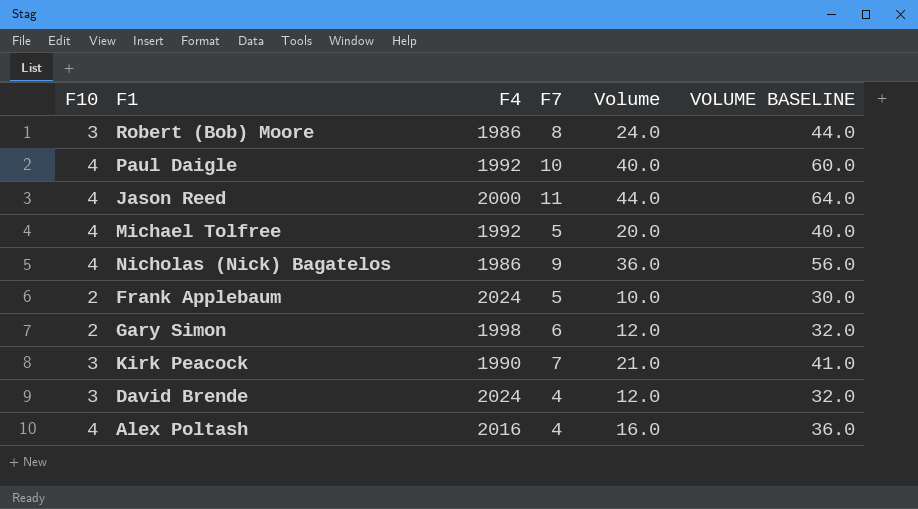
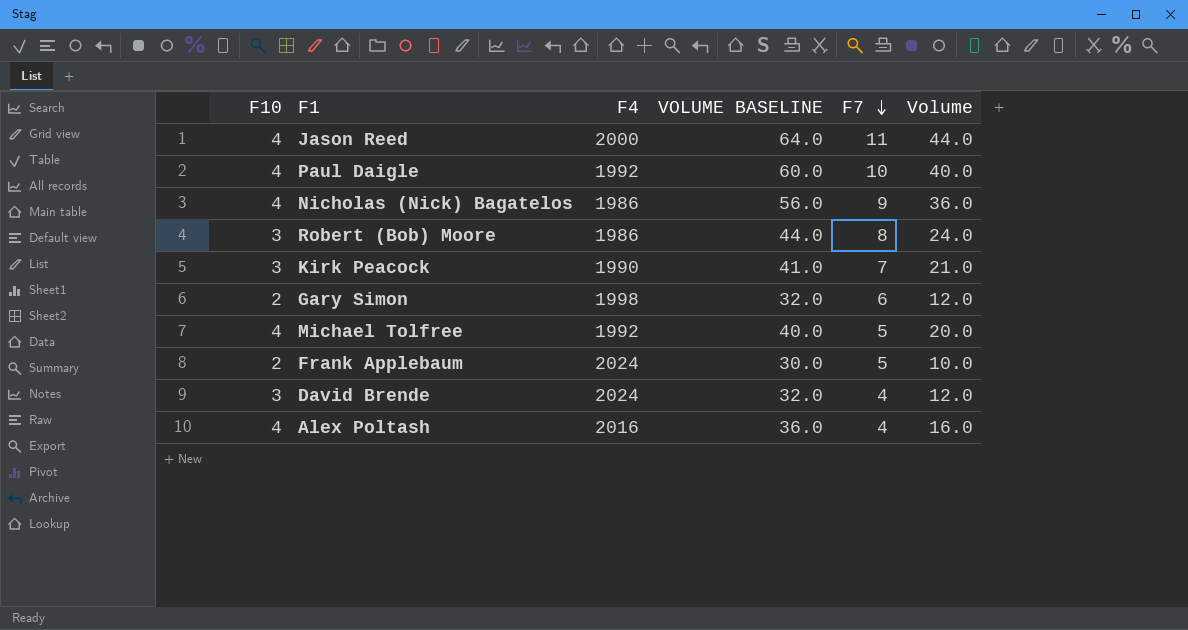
row order: none -> F7 descending
column VOLUME BASELINE | position: 6 -> 4

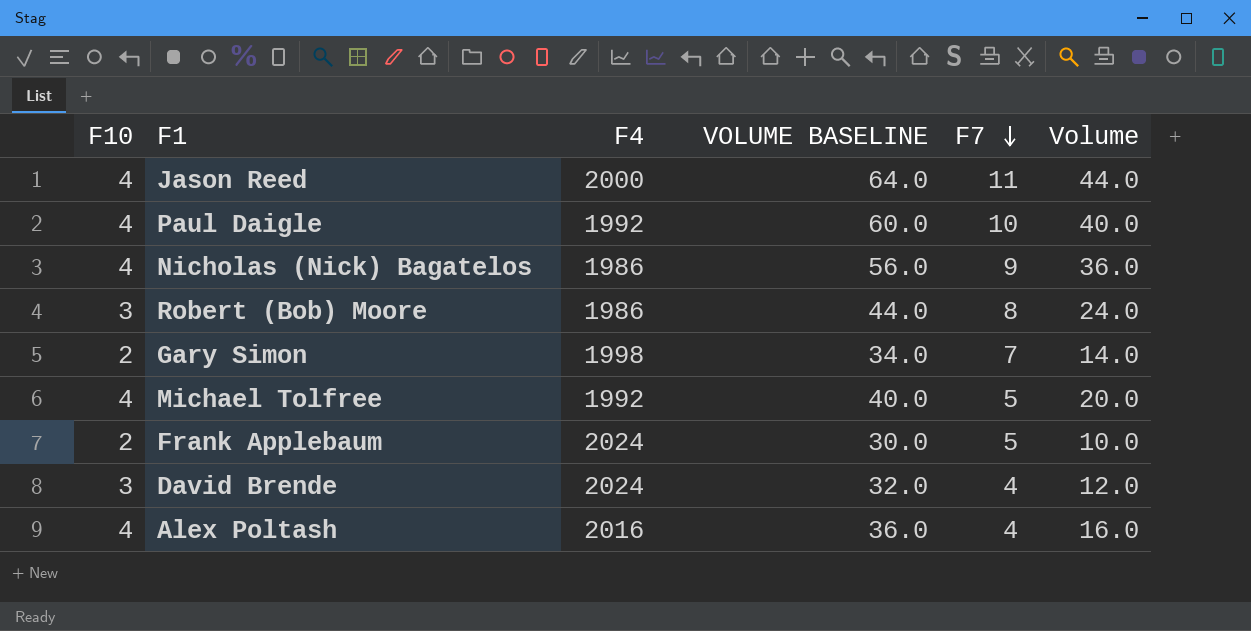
row Kirk Peacock: 3 | 1990 | 41.0 | 7 | 21.0 -> none
Gary Simon | VOLUME BASELINE: 32.0 -> 34.0
Gary Simon | F7: 6 -> 7
Gary Simon | Volume: 12.0 -> 14.0

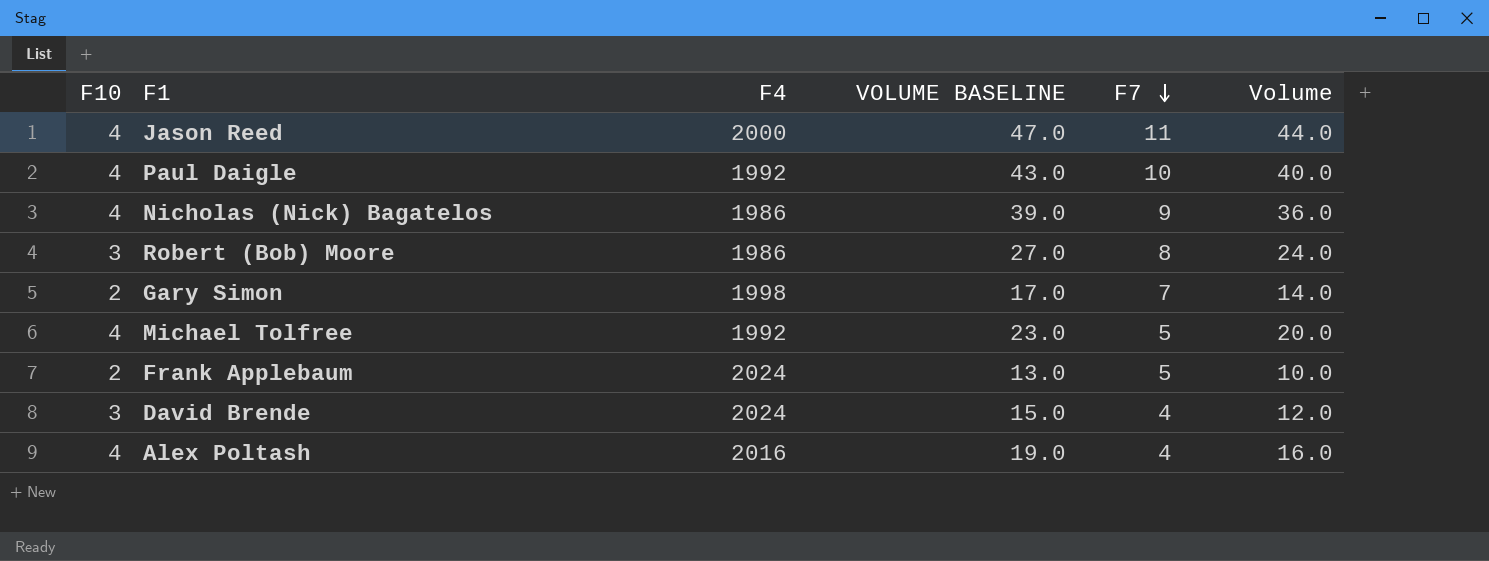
column VOLUME BASELINE | formula: [Volume] + 20 -> [Volume] + 3

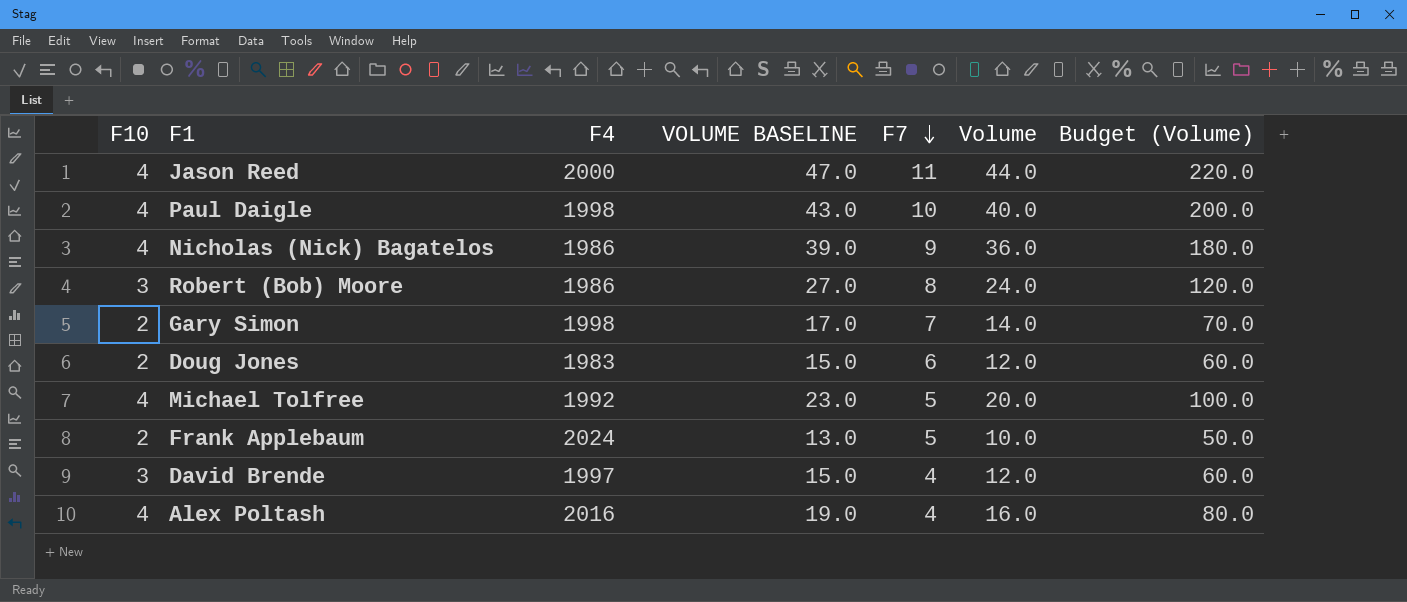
column Budget (Volume) | formula: none -> [Volume] * 5
Paul Daigle | F4: 1992 -> 1998
row Doug Jones: none -> 2 | 1983 | 15.0 | 6 | 12.0 | 60.0
David Brende | F4: 2024 -> 1997

